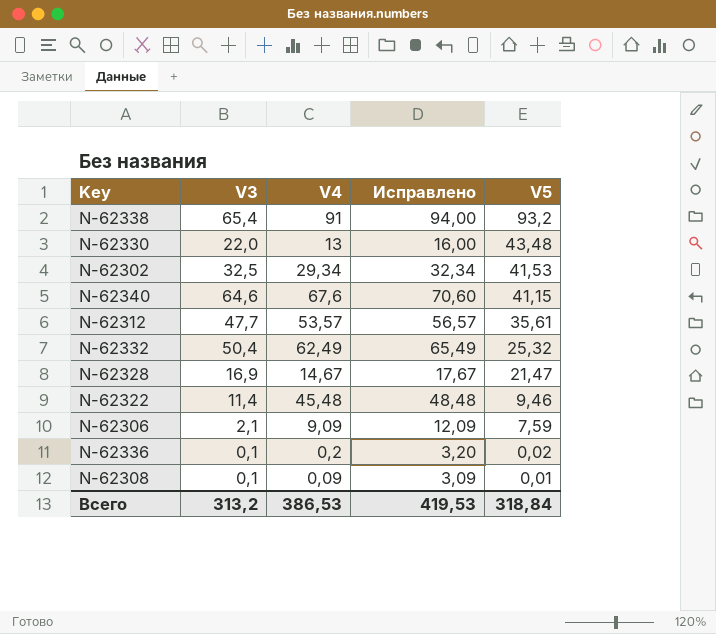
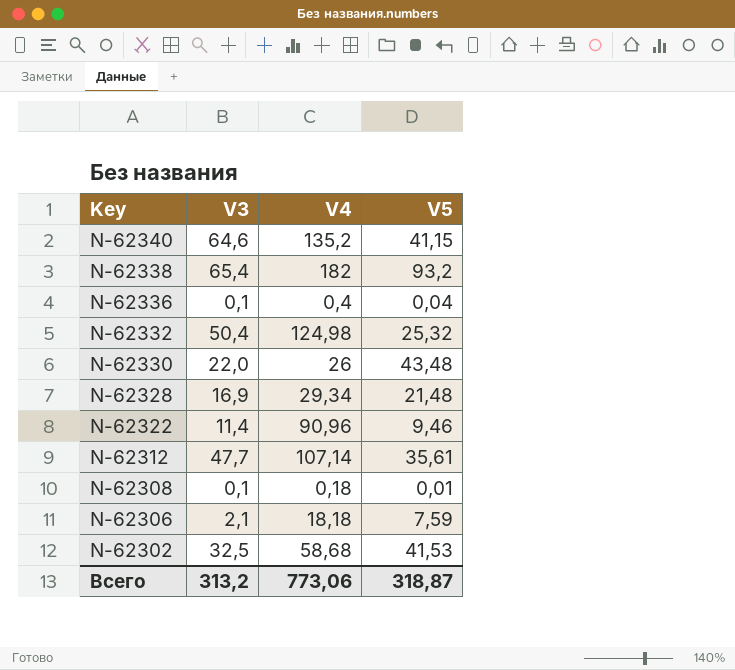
row order: V5 descending -> Key descending
column Исправлено | formula: [V4] + 3 -> none
N-62340 | V4: 67,6 -> 135,2
N-62338 | V4: 91 -> 182
N-62336 | V4: 0,2 -> 0,4
N-62336 | V5: 0,02 -> 0,04
N-62332 | V4: 62,49 -> 124,98
N-62330 | V4: 13 -> 26
N-62328 | V4: 14,67 -> 29,34
N-62328 | V5: 21,47 -> 21,48
N-62322 | V4: 45,48 -> 90,96
N-62312 | V4: 53,57 -> 107,14
N-62308 | V4: 0,09 -> 0,18
N-62306 | V4: 9,09 -> 18,18
N-62302 | V4: 29,34 -> 58,68
Всего | V4: 386,53 -> 773,06
Всего | V5: 318,84 -> 318,87

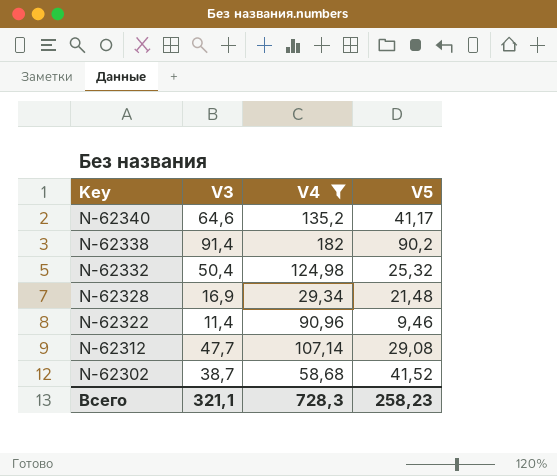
filter: none -> V4 >= 29,34
N-62340 | V5: 41,15 -> 41,17
N-62338 | V3: 65,4 -> 91,4
N-62338 | V5: 93,2 -> 90,2
N-62312 | V5: 35,61 -> 29,08
N-62302 | V3: 32,5 -> 38,7
N-62302 | V5: 41,53 -> 41,52
Всего | V3: 313,2 -> 321,1
Всего | V4: 773,06 -> 728,3
Всего | V5: 318,87 -> 258,23

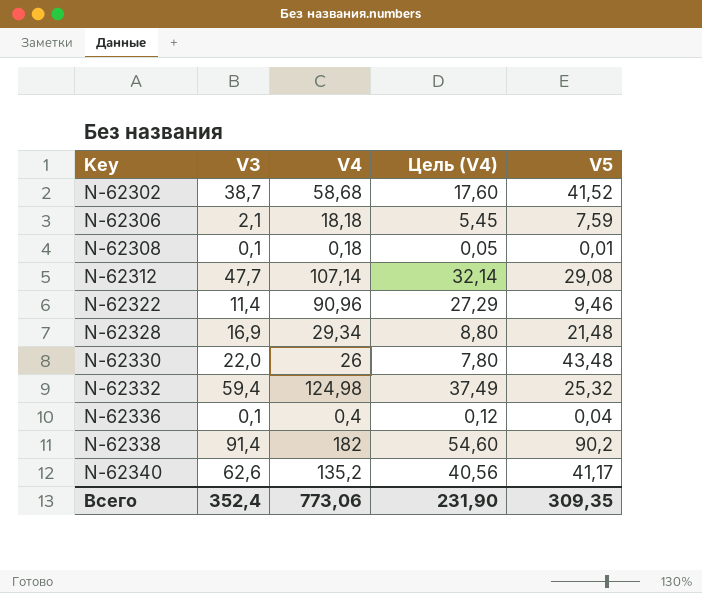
filter: V4 >= 29,34 -> none
row order: Key descending -> Key ascending
column Цель (V4) | formula: none -> [V4] * 0,3
N-62332 | V3: 50,4 -> 59,4
N-62340 | V3: 64,6 -> 62,6
Всего | V3: 321,1 -> 352,4
Всего | V4: 728,3 -> 773,06
Всего | V5: 258,23 -> 309,35

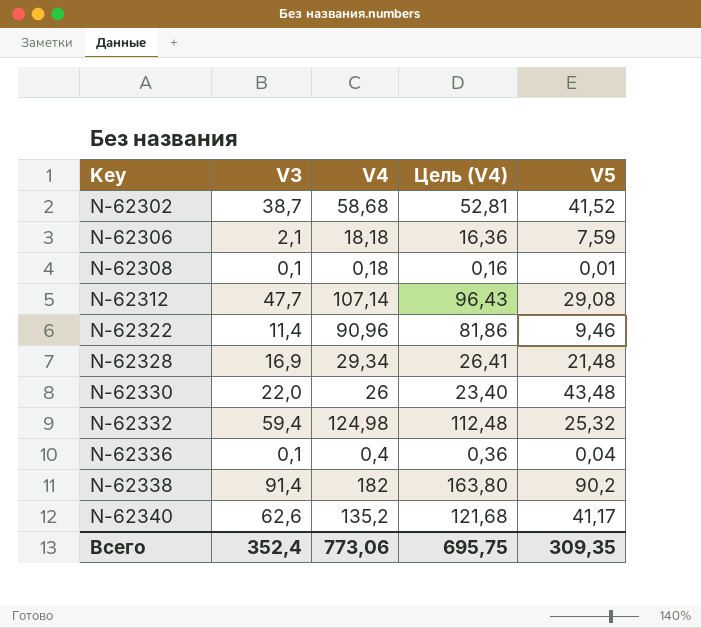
column Цель (V4) | formula: [V4] * 0,3 -> [V4] * 0,9
Всего | Цель (V4): 231,90 -> 695,75

